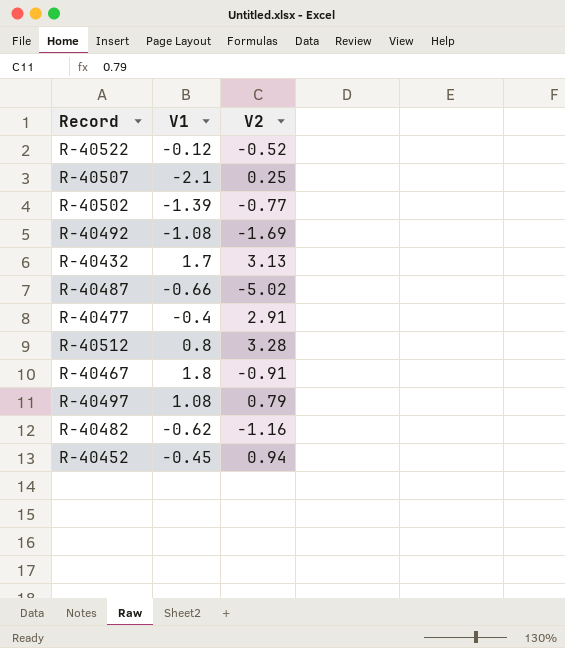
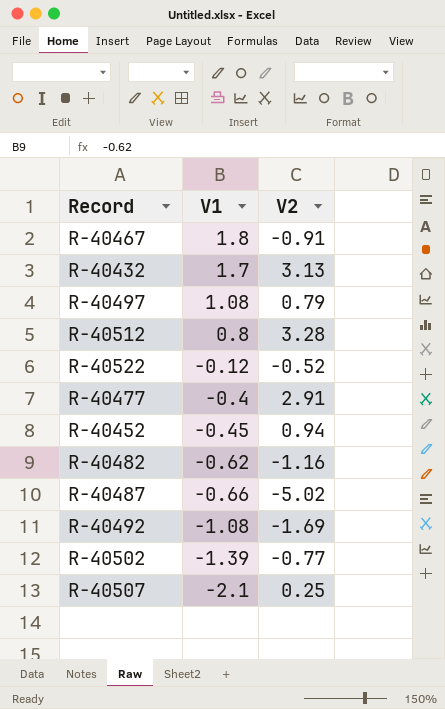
row order: none -> V1 descending

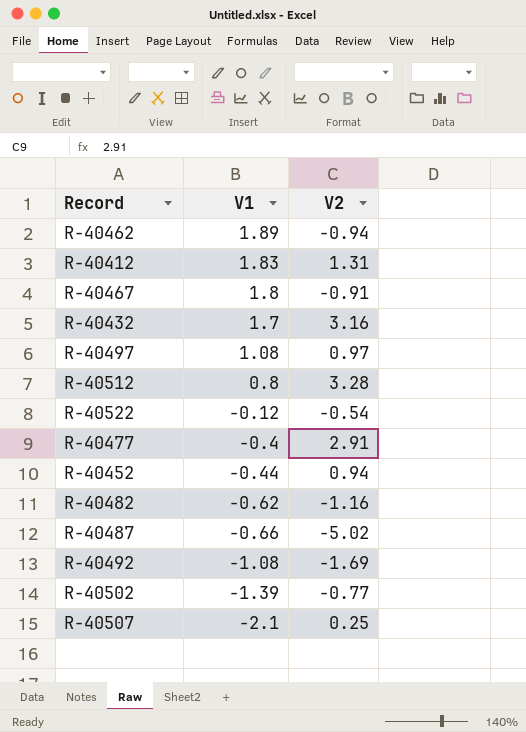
row R-40462: none -> 1.89 | -0.94
row R-40412: none -> 1.83 | 1.31
R-40432 | V2: 3.13 -> 3.16
R-40497 | V2: 0.79 -> 0.97
R-40522 | V2: -0.52 -> -0.54
R-40452 | V1: -0.45 -> -0.44

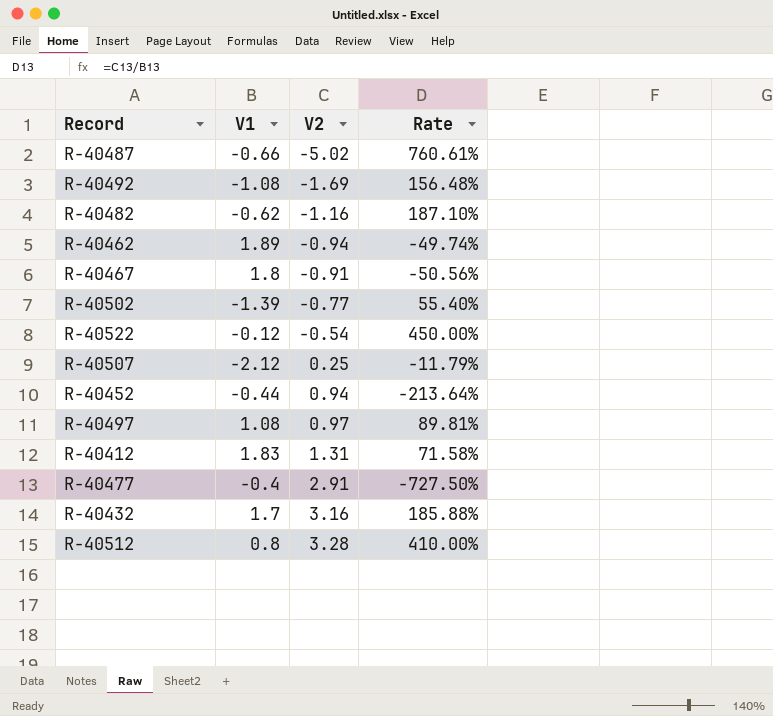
row order: V1 descending -> V2 ascending
column Rate | formula: none -> [V2] / [V1]
R-40507 | V1: -2.1 -> -2.12

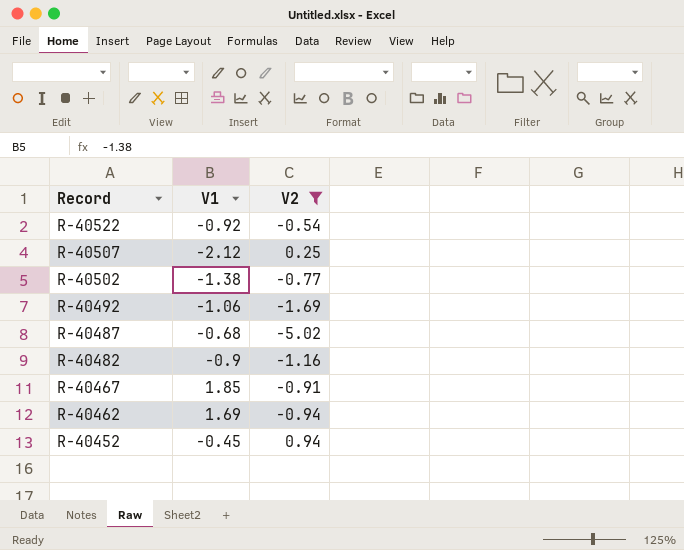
filter: none -> V2 <= 0.94
row order: V2 ascending -> Record descending
column Rate | formula: [V2] / [V1] -> none
R-40522 | V1: -0.12 -> -0.92
R-40502 | V1: -1.39 -> -1.38
R-40492 | V1: -1.08 -> -1.06
R-40487 | V1: -0.66 -> -0.68
R-40482 | V1: -0.62 -> -0.9
R-40467 | V1: 1.8 -> 1.85
R-40462 | V1: 1.89 -> 1.69
R-40452 | V1: -0.44 -> -0.45

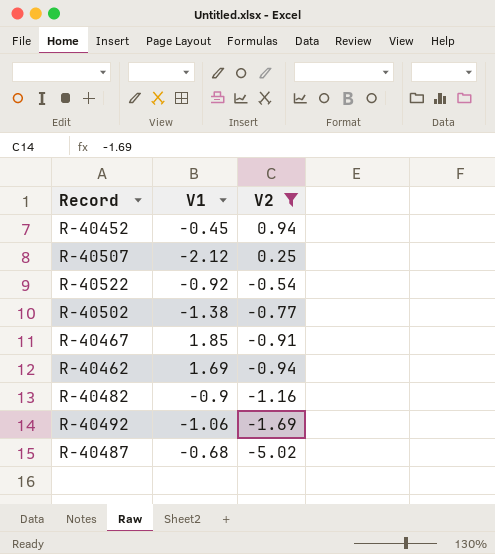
row order: Record descending -> V2 descending

